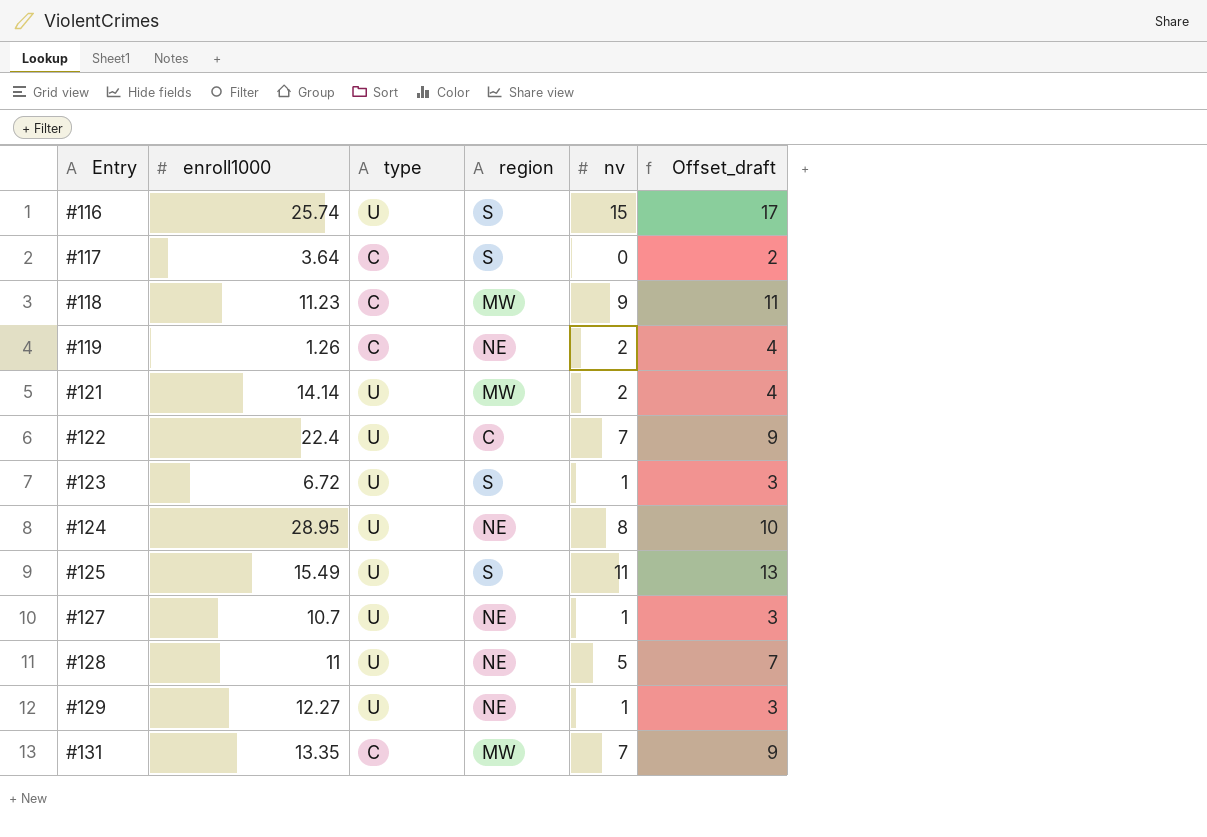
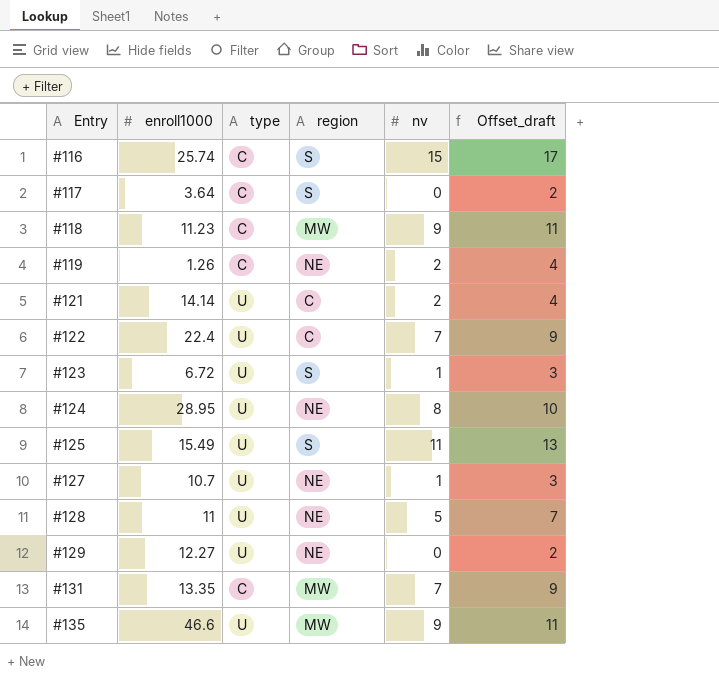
#116 | type: U -> C
#121 | region: MW -> C
#129 | nv: 1 -> 0
#129 | Offset_draft: 3 -> 2
row #135: none -> 46.6 | U | MW | 9 | 11

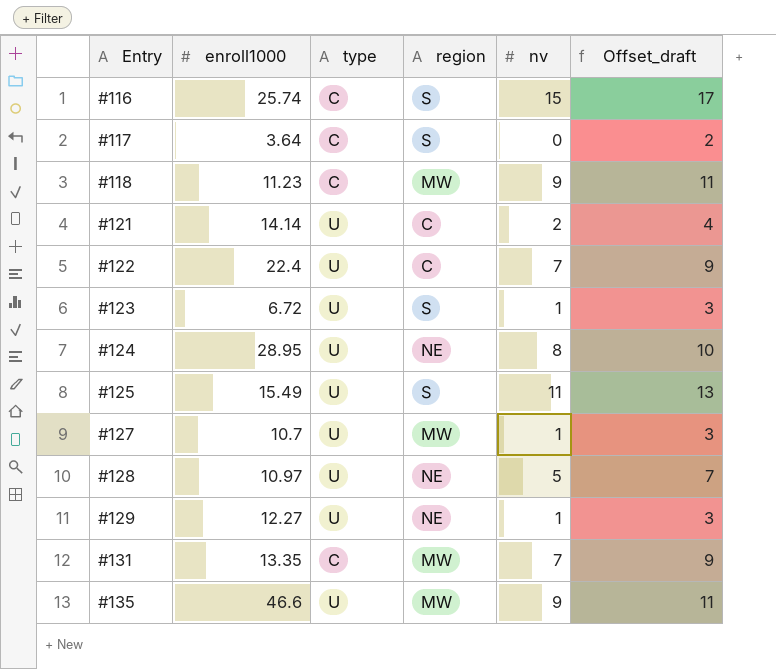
row #119: 1.26 | C | NE | 2 | 4 -> none
#127 | region: NE -> MW
#128 | enroll1000: 11 -> 10.97
#129 | nv: 0 -> 1
#129 | Offset_draft: 2 -> 3

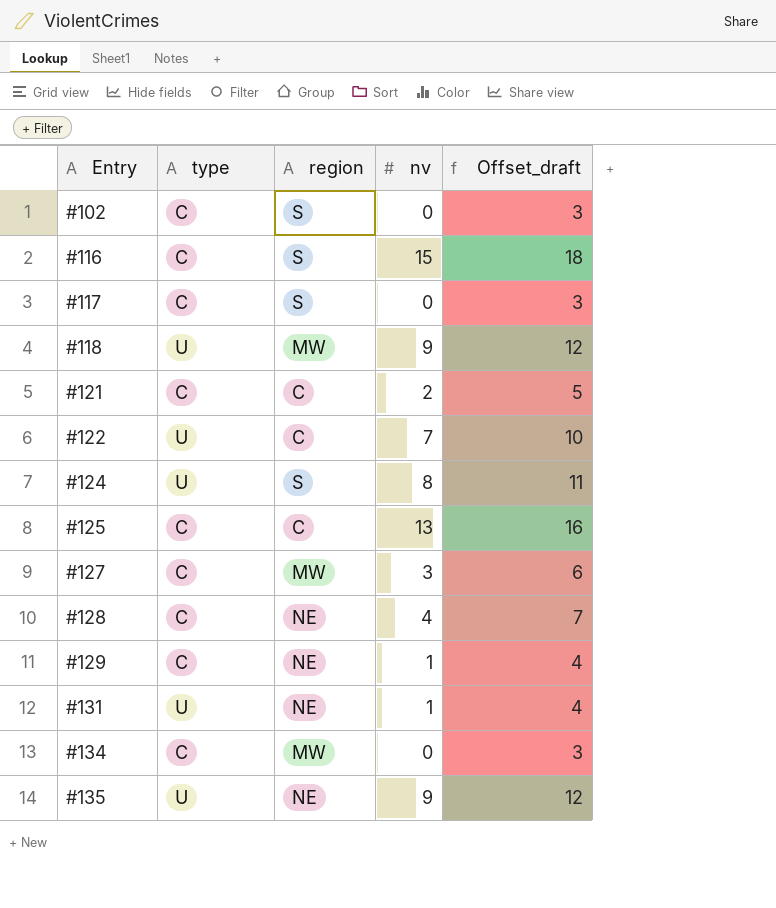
column enroll1000 | position: 2 -> none
column Offset_draft | formula: [nv] + 2 -> [nv] + 3
row #123: 6.72 | U | S | 1 | 3 -> none
row #102: none -> C | S | 0 | 3
#118 | type: C -> U
#121 | type: U -> C
#124 | region: NE -> S
#125 | type: U -> C
#125 | region: S -> C
#125 | nv: 11 -> 13
#127 | type: U -> C
#127 | nv: 1 -> 3
#128 | type: U -> C
#128 | nv: 5 -> 4
#129 | type: U -> C
#131 | type: C -> U
#131 | region: MW -> NE
#131 | nv: 7 -> 1
row #134: none -> C | MW | 0 | 3
#135 | region: MW -> NE

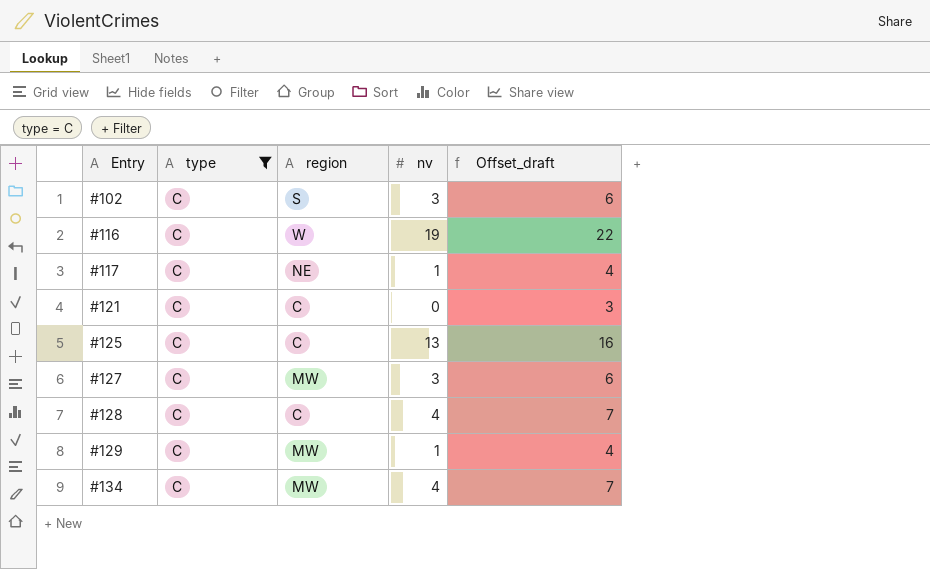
filter: none -> type = C
#102 | nv: 0 -> 3
#102 | Offset_draft: 3 -> 6
#116 | region: S -> W
#116 | nv: 15 -> 19
#116 | Offset_draft: 18 -> 22
#117 | region: S -> NE
#117 | nv: 0 -> 1
#117 | Offset_draft: 3 -> 4
#121 | nv: 2 -> 0
#121 | Offset_draft: 5 -> 3
#128 | region: NE -> C
#129 | region: NE -> MW
#134 | nv: 0 -> 4
#134 | Offset_draft: 3 -> 7

